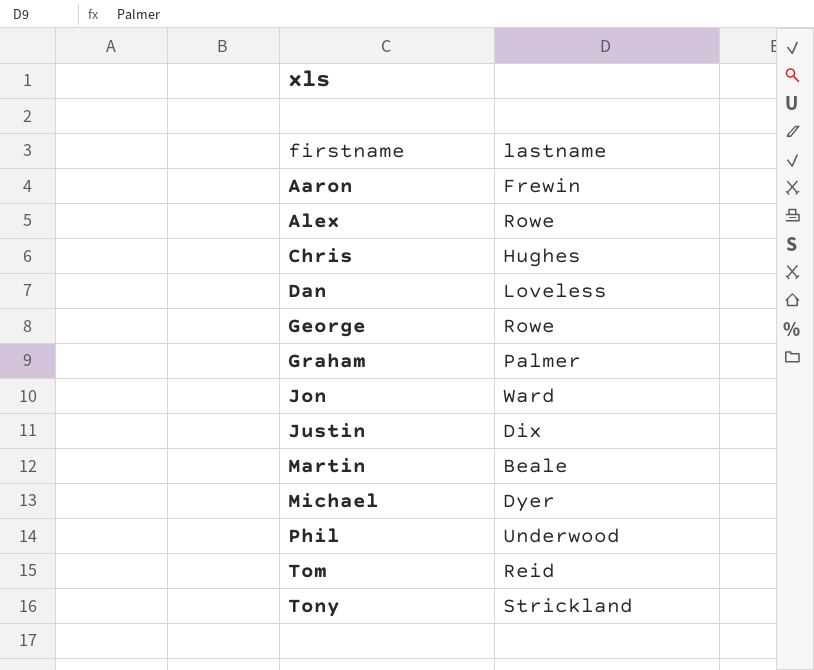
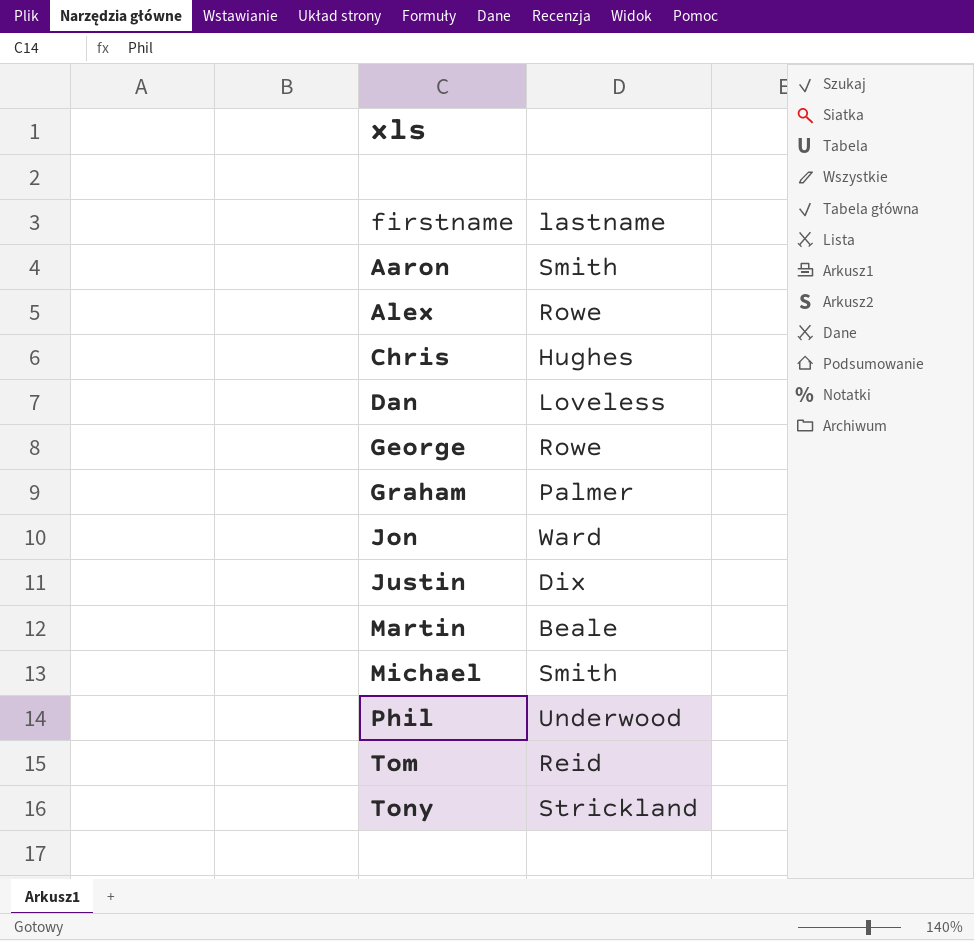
Aaron | lastname: Frewin -> Smith
Michael | lastname: Dyer -> Smith

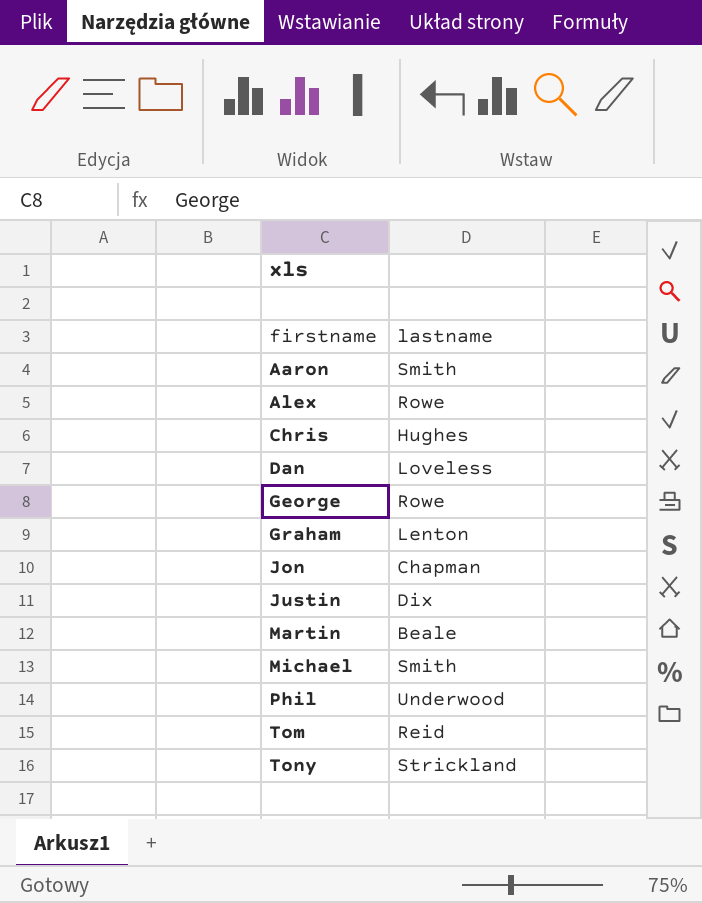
Graham | lastname: Palmer -> Lenton
Jon | lastname: Ward -> Chapman

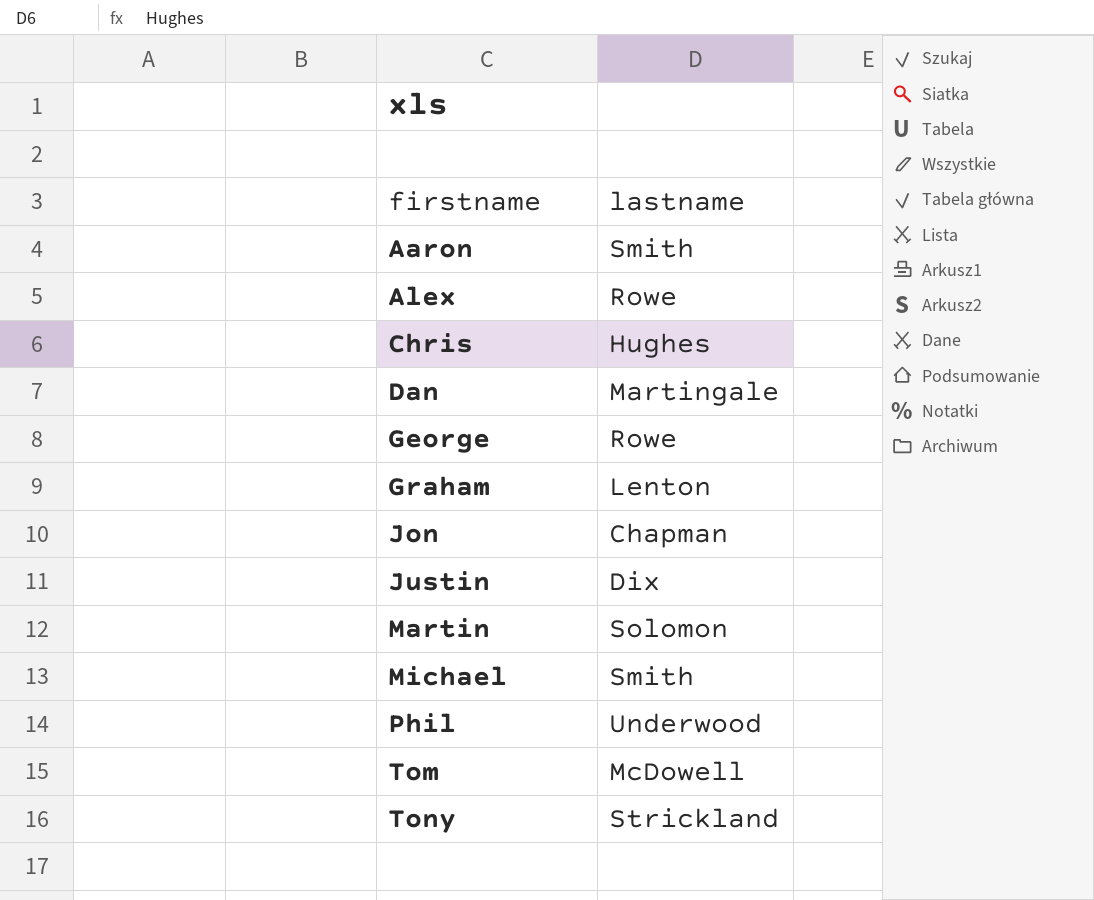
Dan | lastname: Loveless -> Martingale
Martin | lastname: Beale -> Solomon
Tom | lastname: Reid -> McDowell

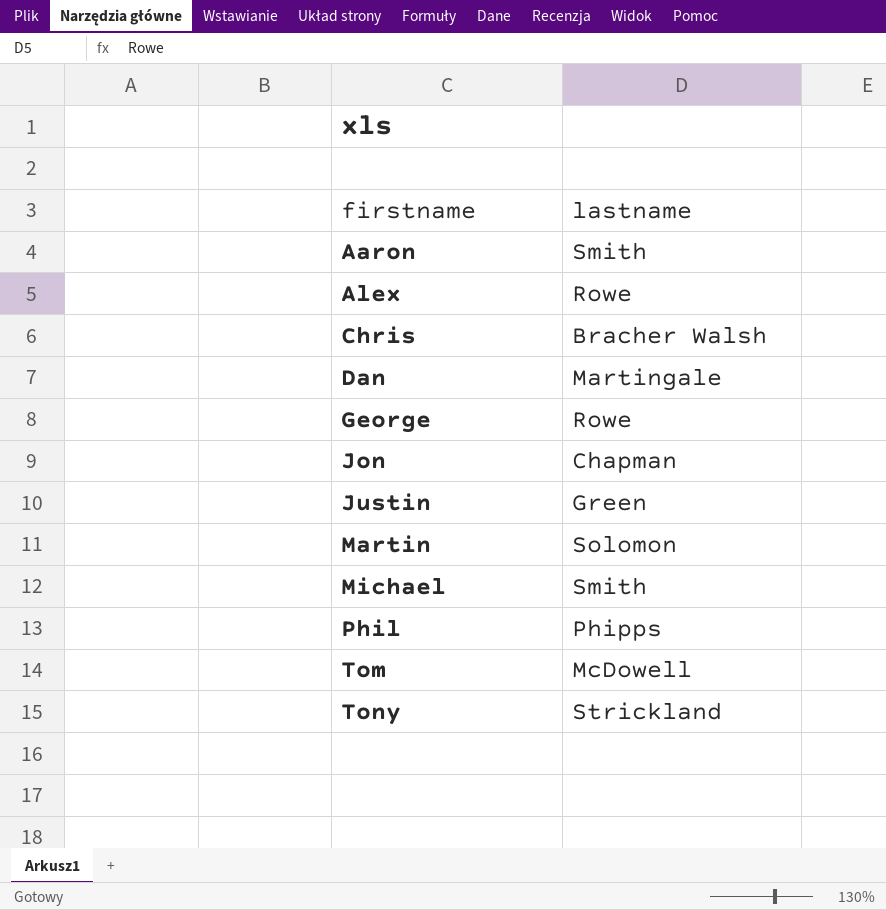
row Graham: Lenton -> none
Chris | lastname: Hughes -> Bracher Walsh
Justin | lastname: Dix -> Green
Phil | lastname: Underwood -> Phipps

